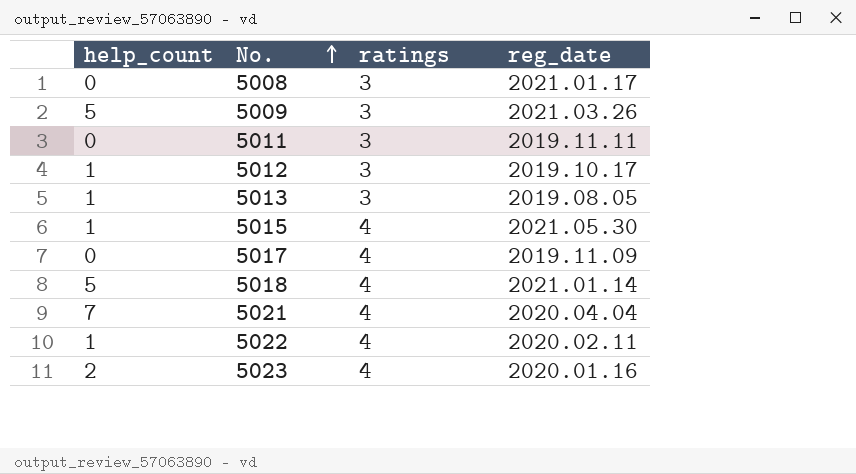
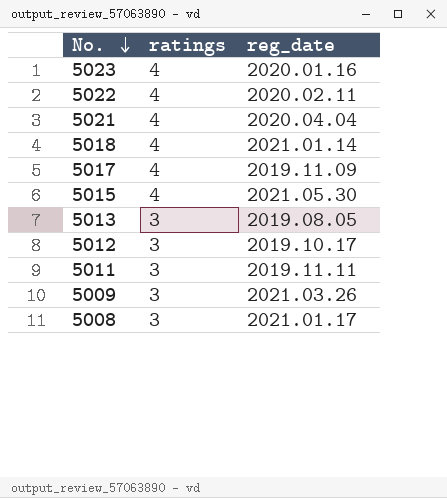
row order: No. ascending -> No. descending
column help_count | position: 1 -> none

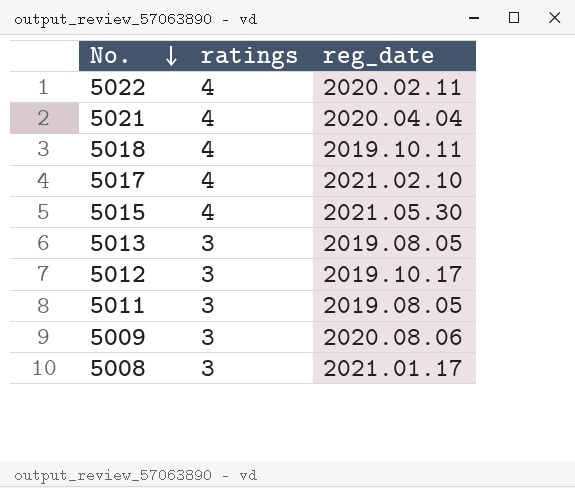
row 5023: 4 | 2020.01.16 -> none
5018 | reg_date: 2021.01.14 -> 2019.10.11
5017 | reg_date: 2019.11.09 -> 2021.02.10
5011 | reg_date: 2019.11.11 -> 2019.08.05
5009 | reg_date: 2021.03.26 -> 2020.08.06

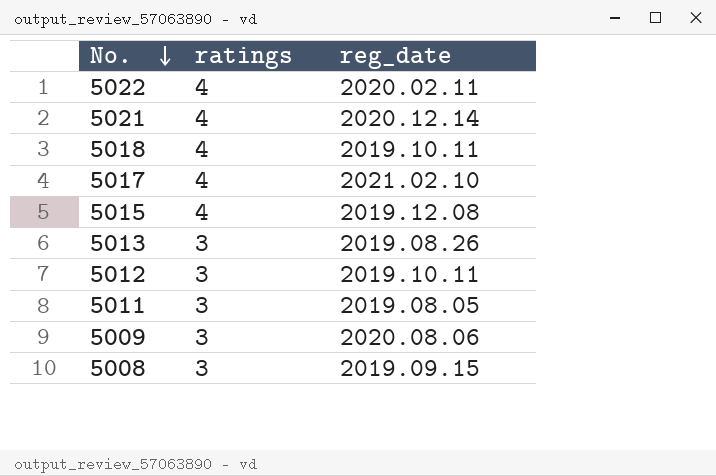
5021 | reg_date: 2020.04.04 -> 2020.12.14
5015 | reg_date: 2021.05.30 -> 2019.12.08
5013 | reg_date: 2019.08.05 -> 2019.08.26
5012 | reg_date: 2019.10.17 -> 2019.10.11
5008 | reg_date: 2021.01.17 -> 2019.09.15

